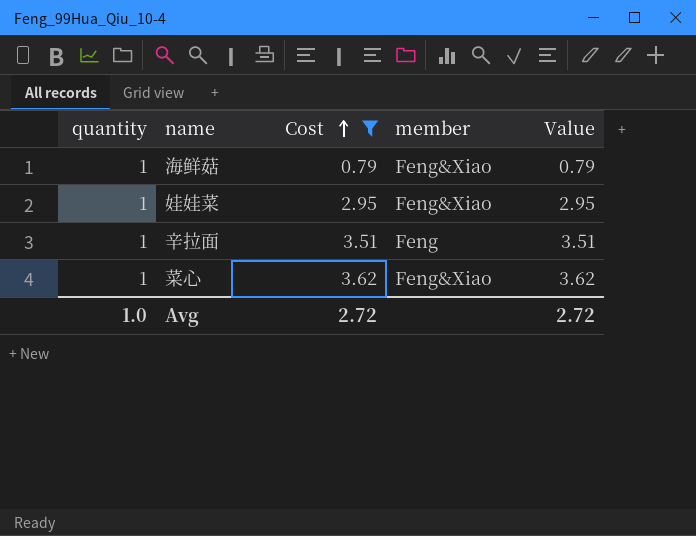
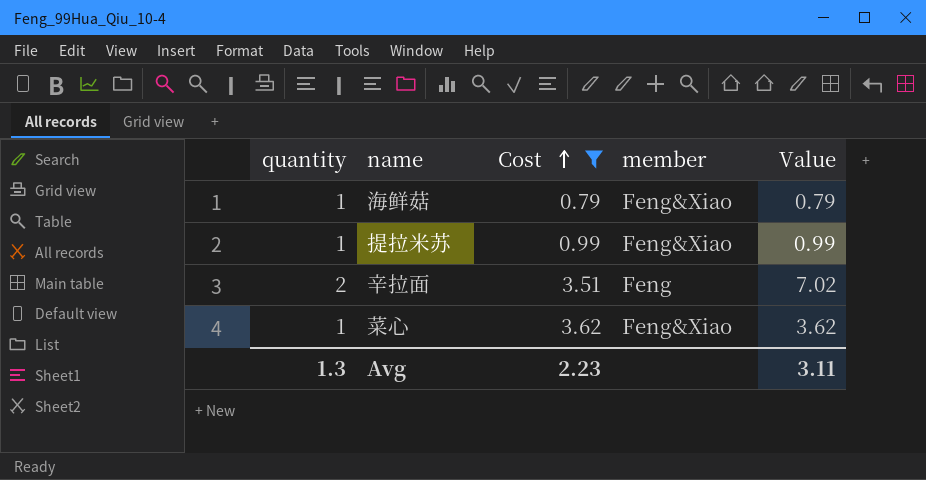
row 娃娃菜: 1 | 2.95 | Feng&Xiao | 2.95 -> none
row 提拉米苏: none -> 1 | 0.99 | Feng&Xiao | 0.99
辛拉面 | quantity: 1 -> 2
辛拉面 | Value: 3.51 -> 7.02
Avg | quantity: 1.0 -> 1.3
Avg | Cost: 2.72 -> 2.23
Avg | Value: 2.72 -> 3.11

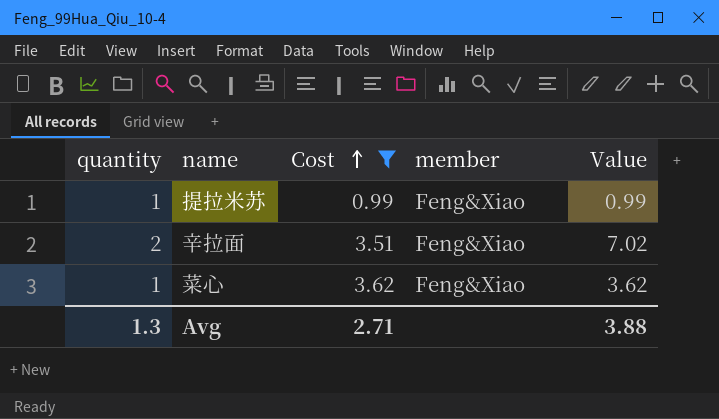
row 海鲜菇: 1 | 0.79 | Feng&Xiao | 0.79 -> none
辛拉面 | member: Feng -> Feng&Xiao
Avg | Cost: 2.23 -> 2.71
Avg | Value: 3.11 -> 3.88

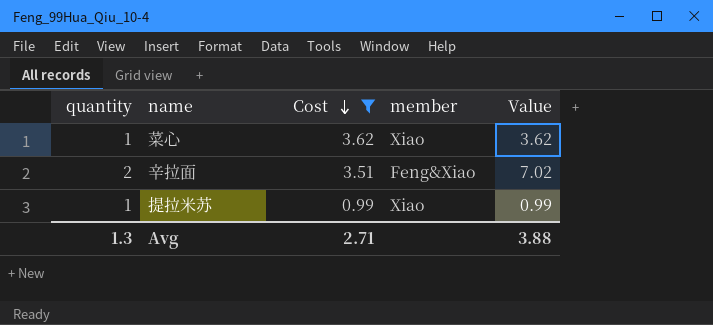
row order: Cost ascending -> Cost descending
菜心 | member: Feng&Xiao -> Xiao
提拉米苏 | member: Feng&Xiao -> Xiao

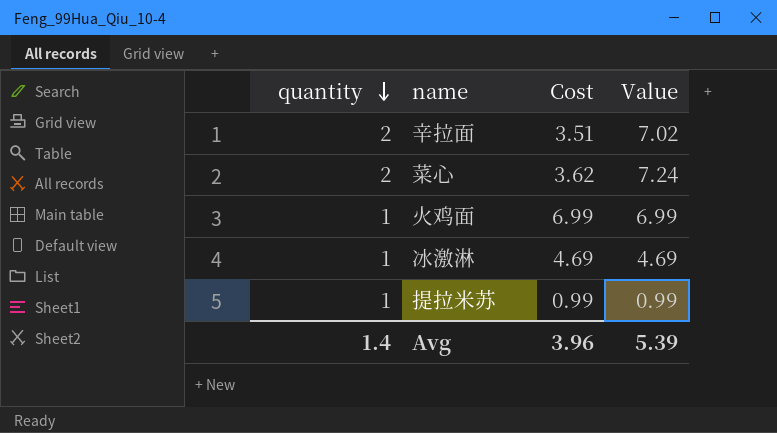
filter: Cost <= 3.62 -> none
row order: Cost descending -> quantity descending
column member | position: 4 -> none
菜心 | quantity: 1 -> 2
菜心 | Value: 3.62 -> 7.24
Avg | quantity: 1.3 -> 1.4
Avg | Cost: 2.71 -> 3.96
Avg | Value: 3.88 -> 5.39

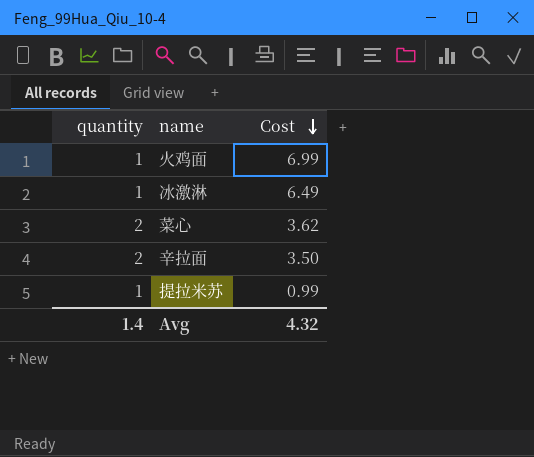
row order: quantity descending -> Cost descending
column Value | formula: [quantity] * [Cost] -> none
冰激淋 | Cost: 4.69 -> 6.49
辛拉面 | Cost: 3.51 -> 3.50
Avg | Cost: 3.96 -> 4.32

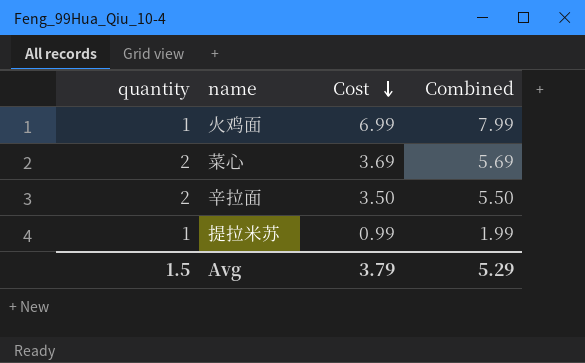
column Combined | formula: none -> [quantity] + [Cost]
row 冰激淋: 1 | 6.49 -> none
菜心 | Cost: 3.62 -> 3.69
Avg | quantity: 1.4 -> 1.5
Avg | Cost: 4.32 -> 3.79

